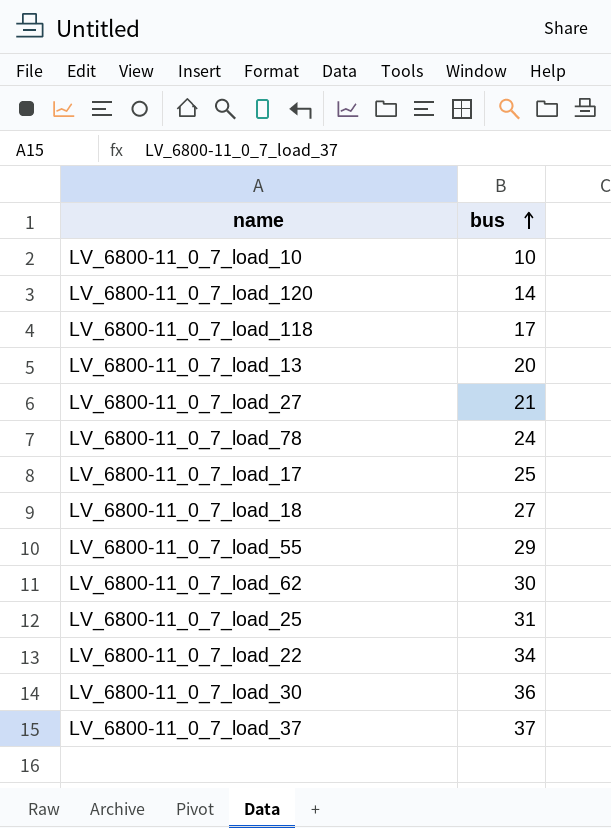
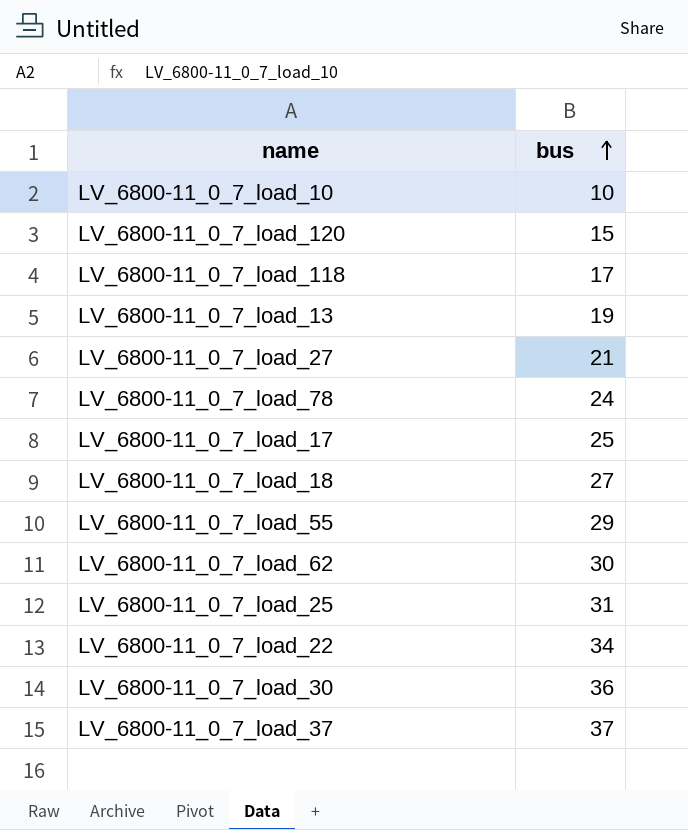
LV_6800-11_0_7_load_120 | bus: 14 -> 15
LV_6800-11_0_7_load_13 | bus: 20 -> 19

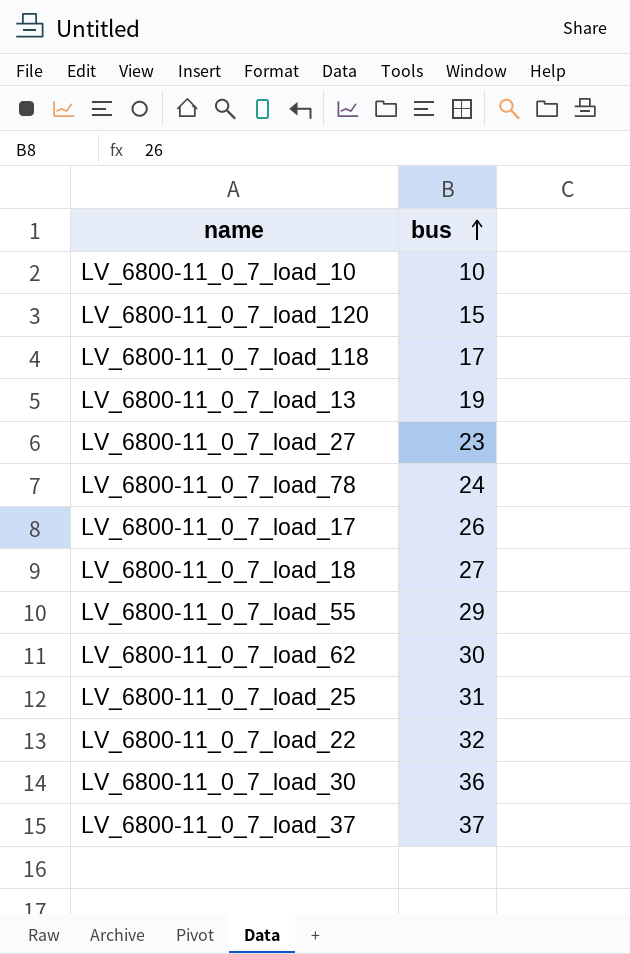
LV_6800-11_0_7_load_27 | bus: 21 -> 23
LV_6800-11_0_7_load_17 | bus: 25 -> 26
LV_6800-11_0_7_load_22 | bus: 34 -> 32

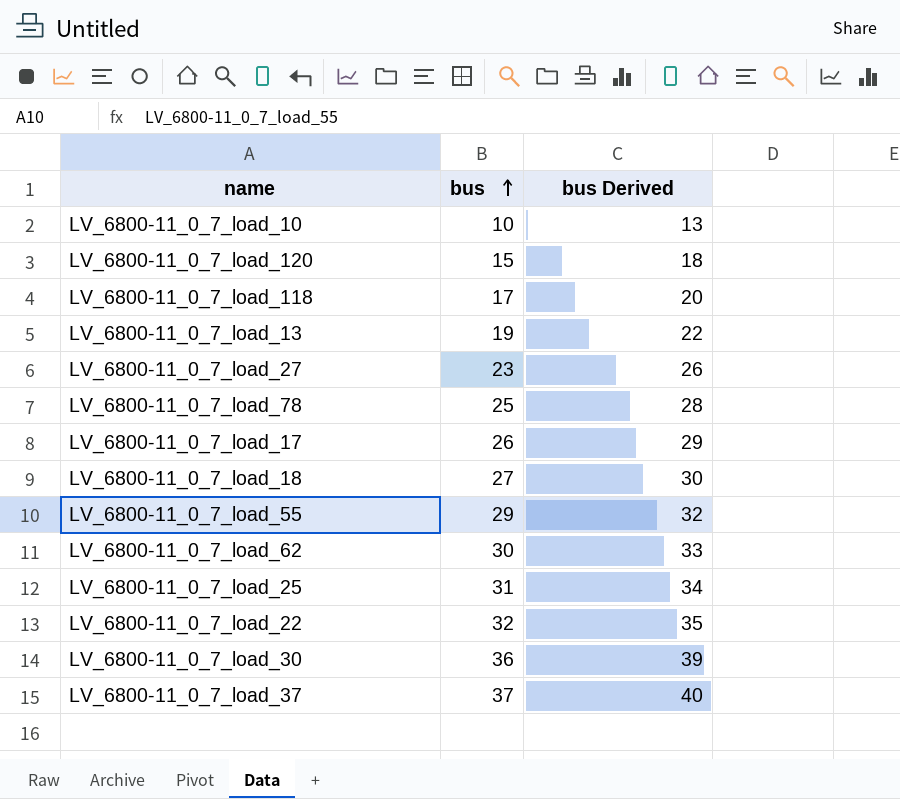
column bus Derived | formula: none -> [bus] + 3
LV_6800-11_0_7_load_78 | bus: 24 -> 25

